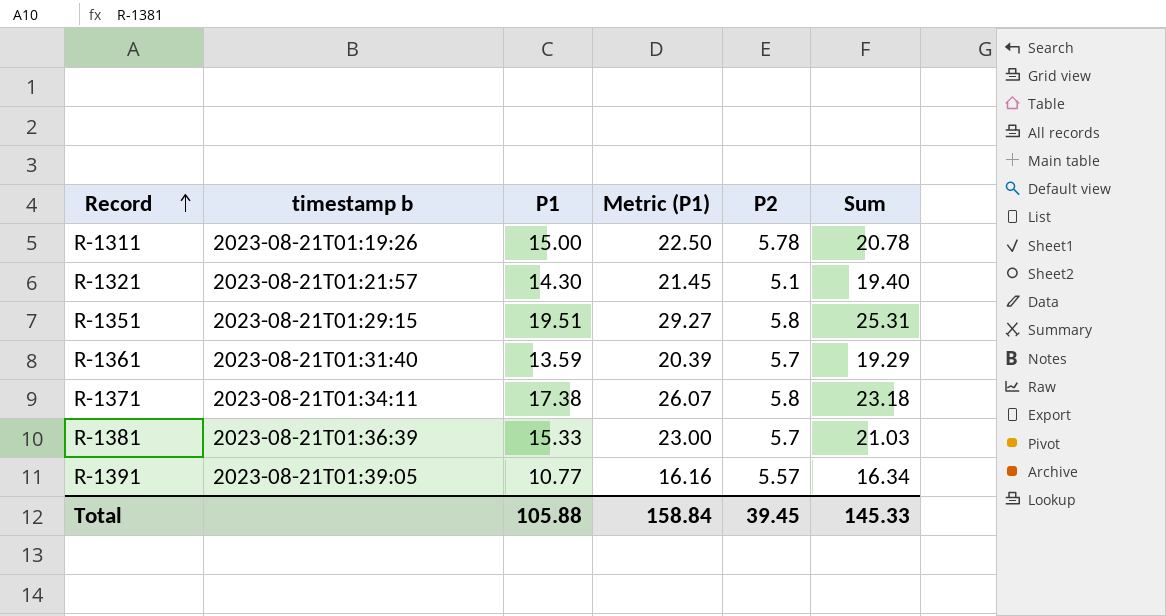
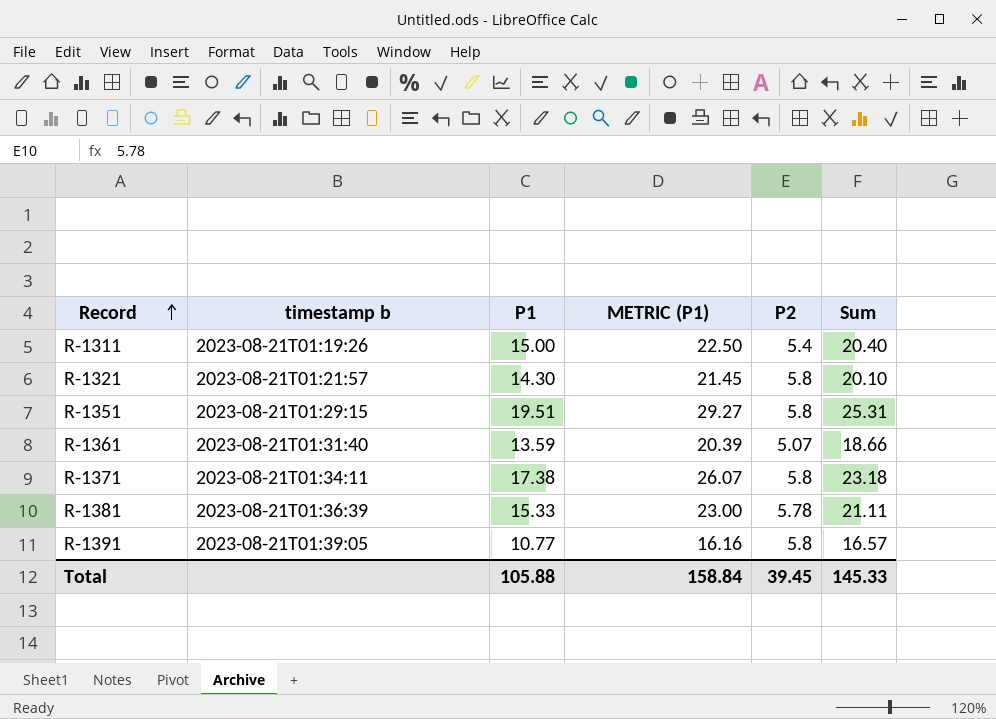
column name: Metric (P1) -> METRIC (P1)
R-1311 | P2: 5.78 -> 5.4
R-1311 | Sum: 20.78 -> 20.40
R-1321 | P2: 5.1 -> 5.8
R-1321 | Sum: 19.40 -> 20.10
R-1361 | P2: 5.7 -> 5.07
R-1361 | Sum: 19.29 -> 18.66
R-1381 | P2: 5.7 -> 5.78
R-1381 | Sum: 21.03 -> 21.11
R-1391 | P2: 5.57 -> 5.8
R-1391 | Sum: 16.34 -> 16.57

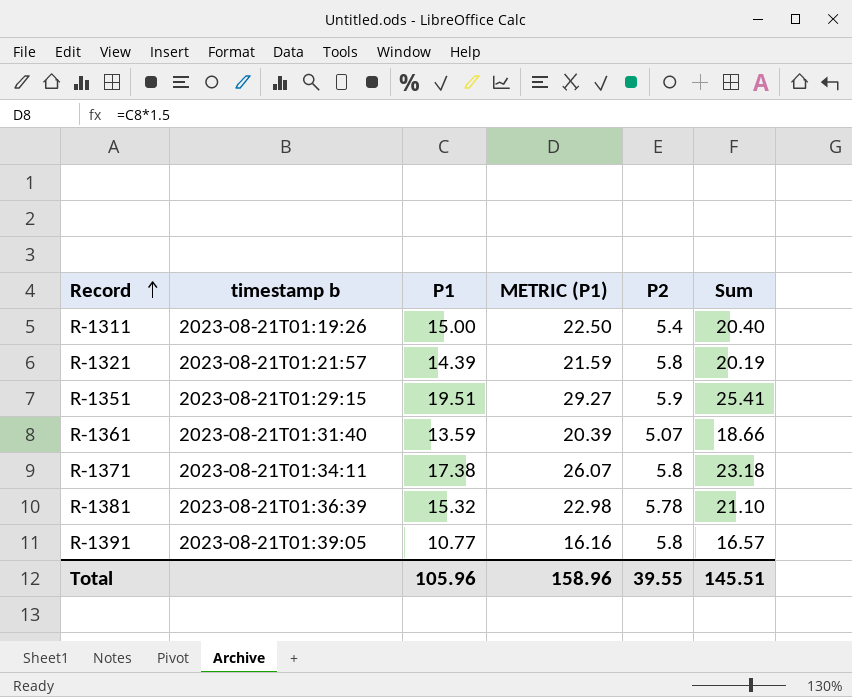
R-1321 | P1: 14.30 -> 14.39
R-1321 | METRIC (P1): 21.45 -> 21.59
R-1321 | Sum: 20.10 -> 20.19
R-1351 | P2: 5.8 -> 5.9
R-1351 | Sum: 25.31 -> 25.41
R-1381 | P1: 15.33 -> 15.32
R-1381 | METRIC (P1): 23.00 -> 22.98
R-1381 | Sum: 21.11 -> 21.10
Total | P1: 105.88 -> 105.96
Total | METRIC (P1): 158.84 -> 158.96
Total | P2: 39.45 -> 39.55
Total | Sum: 145.33 -> 145.51

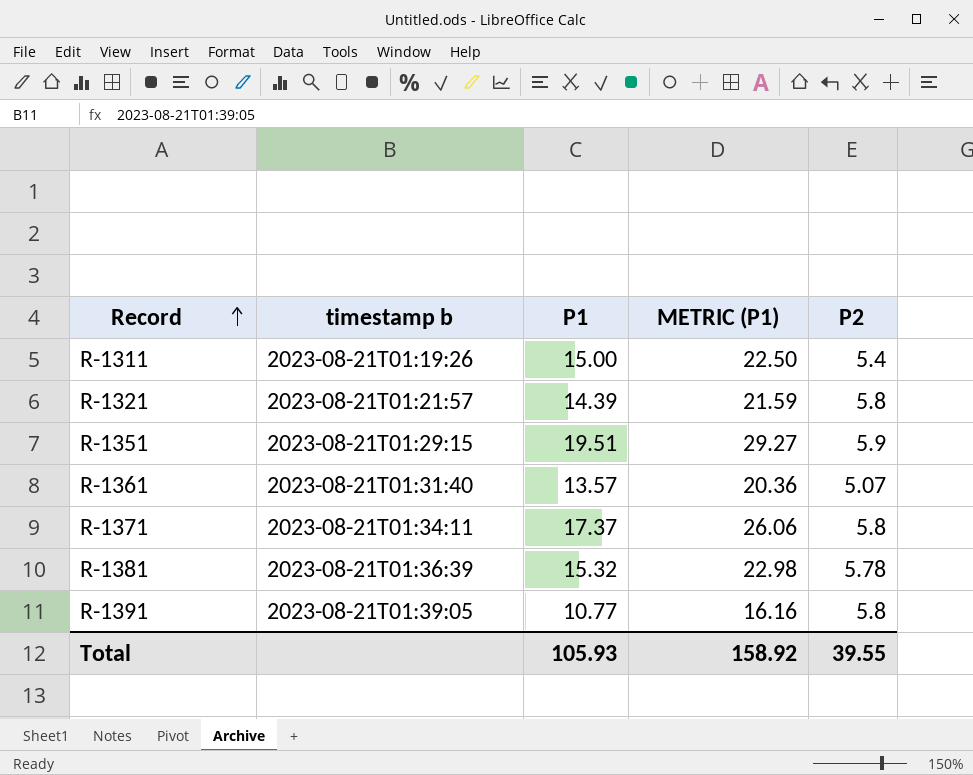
column Sum | formula: [P1] + [P2] -> none
R-1361 | P1: 13.59 -> 13.57
R-1361 | METRIC (P1): 20.39 -> 20.36
R-1371 | P1: 17.38 -> 17.37
R-1371 | METRIC (P1): 26.07 -> 26.06
Total | P1: 105.96 -> 105.93
Total | METRIC (P1): 158.96 -> 158.92

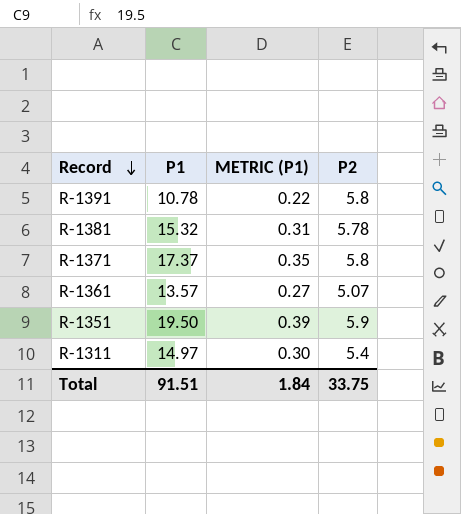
row order: Record ascending -> Record descending
column timestamp b | position: 2 -> none
column METRIC (P1) | formula: [P1] * 1.5 -> [P1] * 0.02
row R-1321: 2023-08-21T01:21:57 | 14.39 | 21.59 | 5.8 -> none
R-1391 | P1: 10.77 -> 10.78
R-1351 | P1: 19.51 -> 19.50
R-1311 | P1: 15.00 -> 14.97
Total | P1: 105.93 -> 91.51
Total | METRIC (P1): 158.92 -> 1.84
Total | P2: 39.55 -> 33.75

